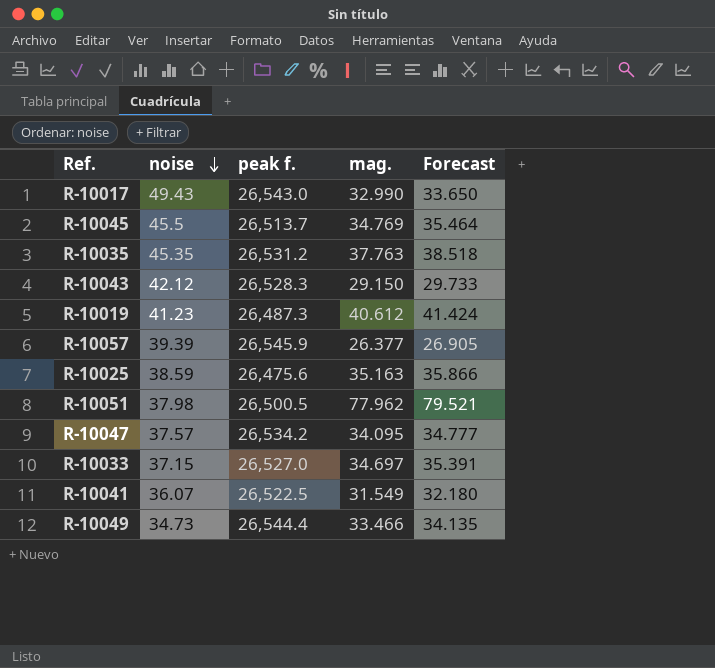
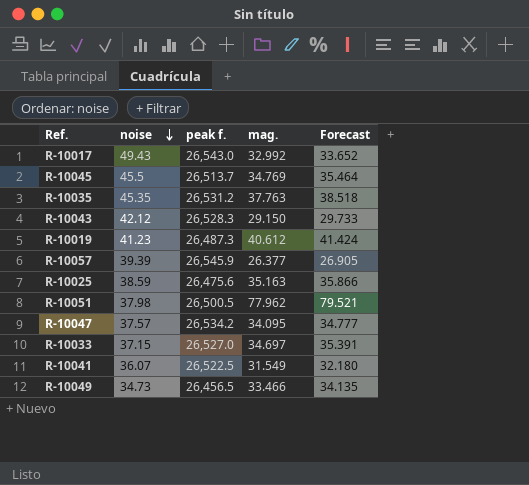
R-10017 | mag.: 32.990 -> 32.992
R-10017 | Forecast: 33.650 -> 33.652
R-10049 | peak f.: 26,544.4 -> 26,456.5

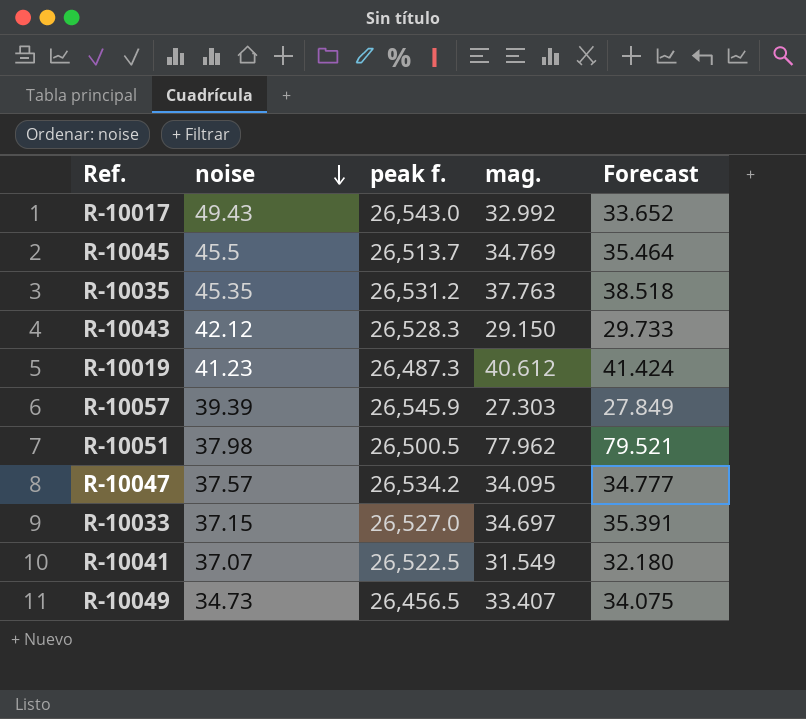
row R-10025: 38.59 | 26,475.6 | 35.163 | 35.866 -> none
R-10057 | mag.: 26.377 -> 27.303
R-10057 | Forecast: 26.905 -> 27.849
R-10041 | noise: 36.07 -> 37.07
R-10049 | mag.: 33.466 -> 33.407
R-10049 | Forecast: 34.135 -> 34.075

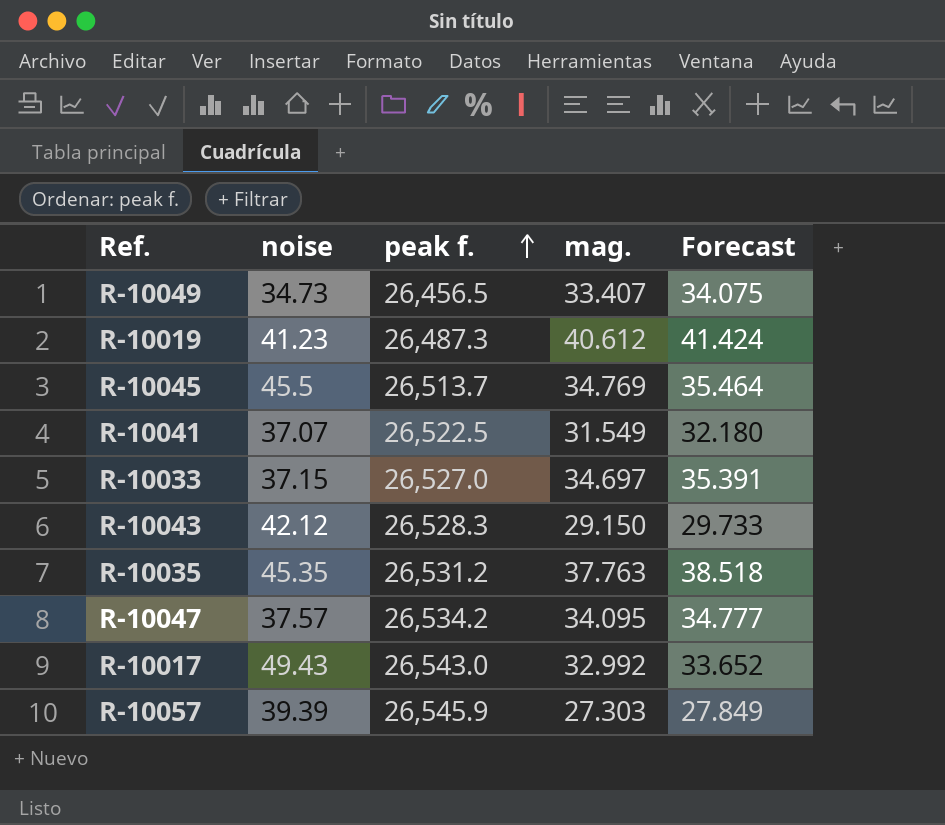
row order: noise descending -> peak f. ascending
row R-10051: 37.98 | 26,500.5 | 77.962 | 79.521 -> none

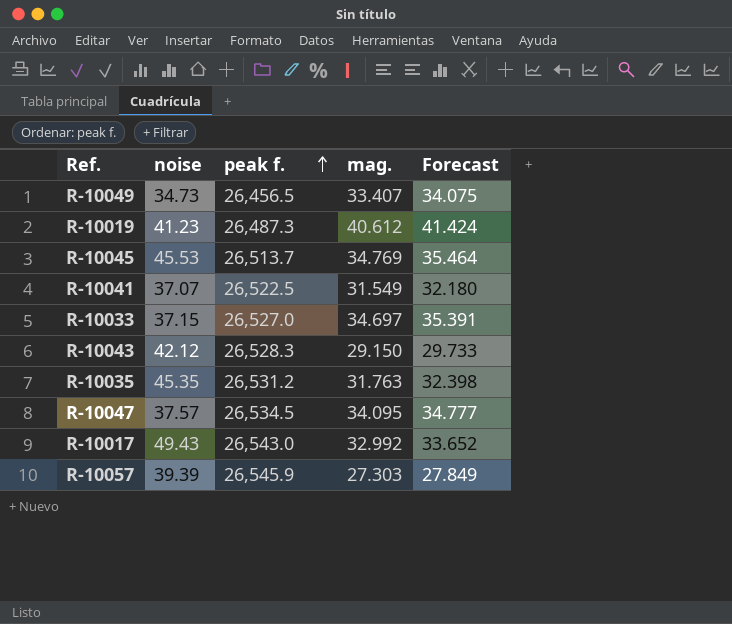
R-10045 | noise: 45.5 -> 45.53
R-10035 | mag.: 37.763 -> 31.763
R-10035 | Forecast: 38.518 -> 32.398
R-10047 | peak f.: 26,534.2 -> 26,534.5

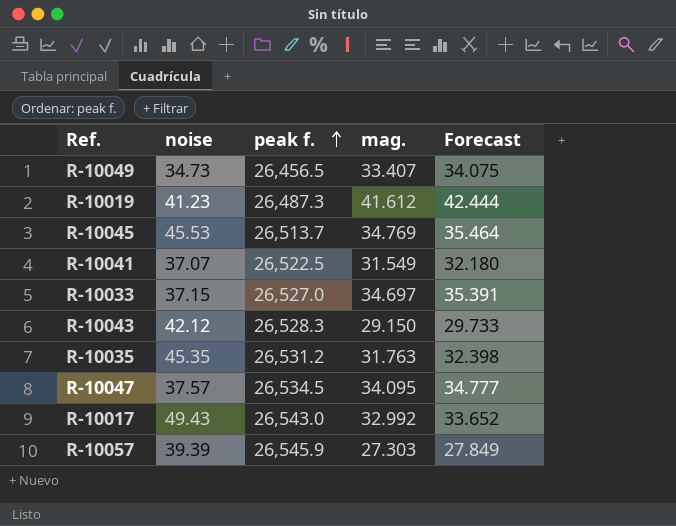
R-10019 | mag.: 40.612 -> 41.612
R-10019 | Forecast: 41.424 -> 42.444

